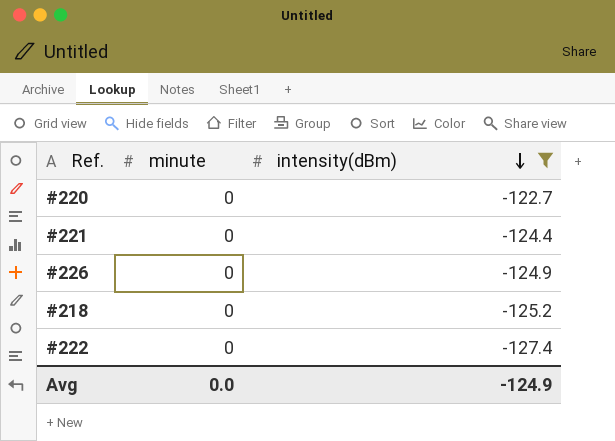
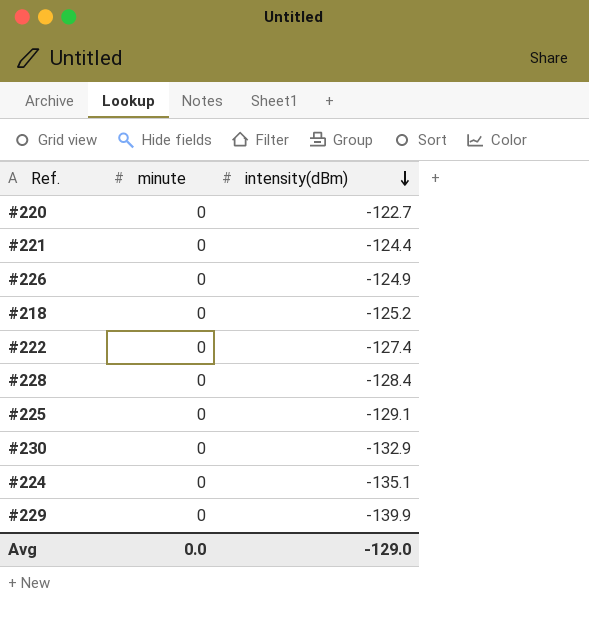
filter: intensity(dBm) >= -127.4 -> none
Avg | intensity(dBm): -124.9 -> -129.0

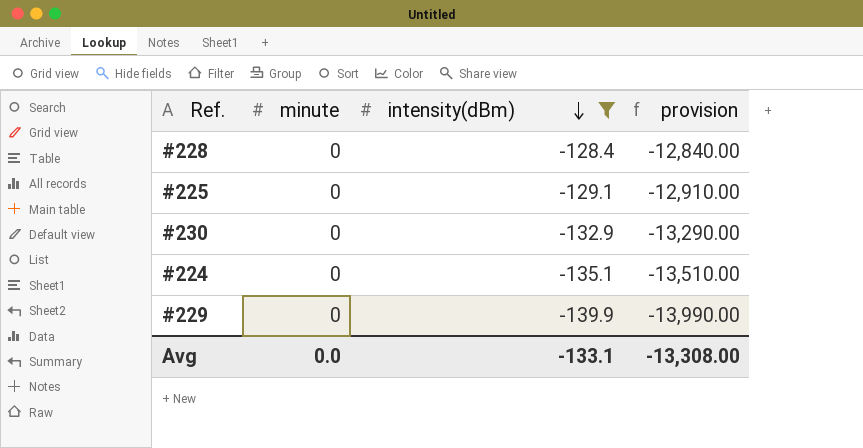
filter: none -> intensity(dBm) <= -128.4
column provision | formula: none -> [intensity(dBm)] * 100
Avg | intensity(dBm): -129.0 -> -133.1

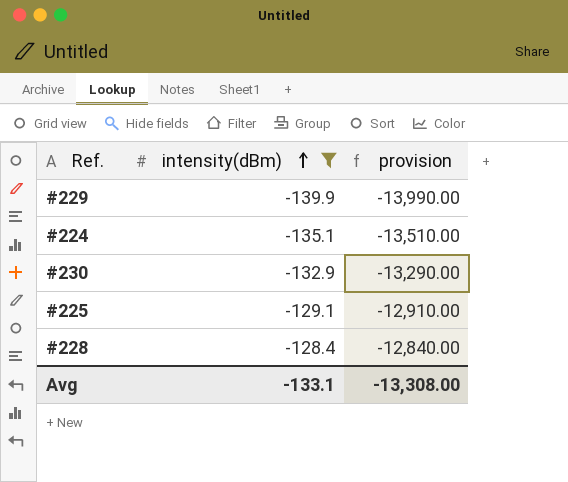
row order: intensity(dBm) descending -> intensity(dBm) ascending
column minute | position: 2 -> none

